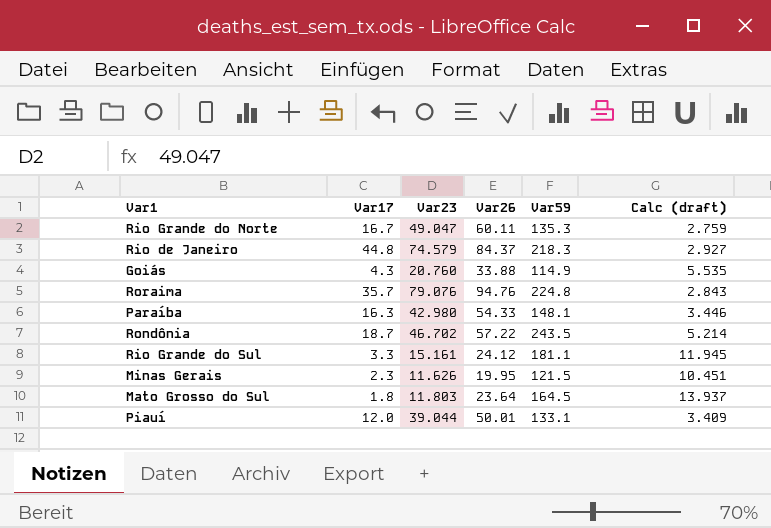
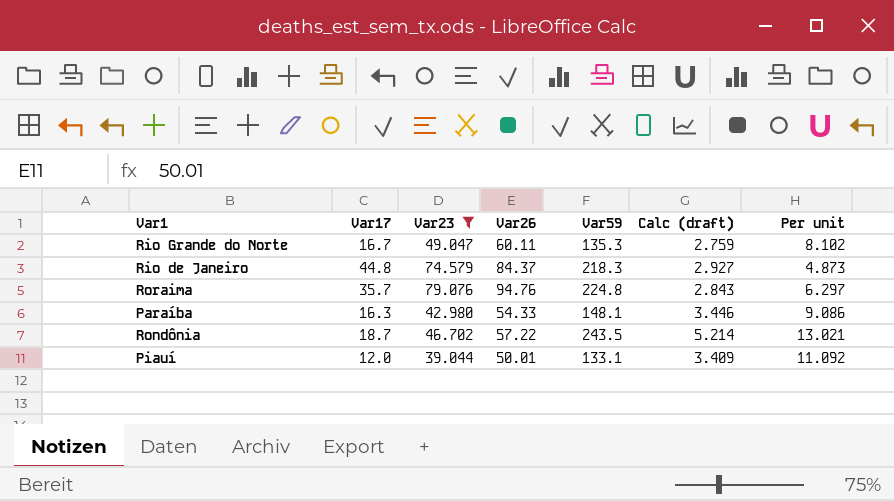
filter: none -> Var23 >= 39.044
column Per unit | formula: none -> [Var59] / [Var17]

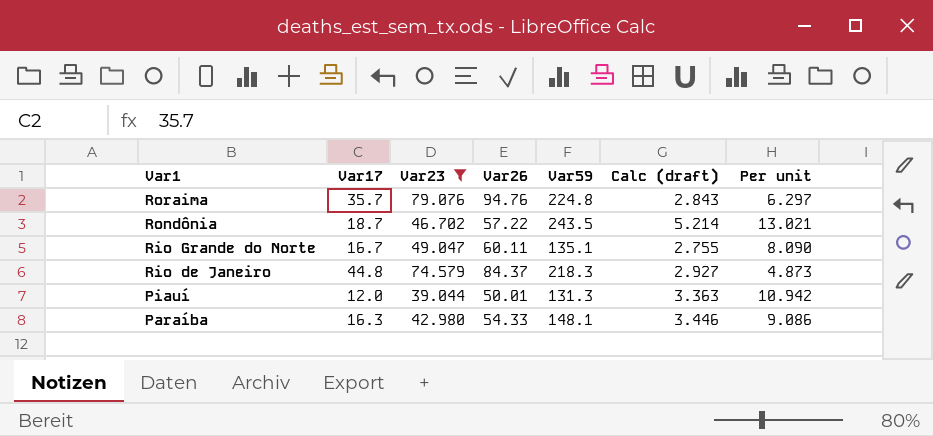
row order: none -> Var1 descending
Rio Grande do Norte | Var59: 135.3 -> 135.1
Rio Grande do Norte | Calc (draft): 2.759 -> 2.755
Rio Grande do Norte | Per unit: 8.102 -> 8.090
Piauí | Var59: 133.1 -> 131.3
Piauí | Calc (draft): 3.409 -> 3.363
Piauí | Per unit: 11.092 -> 10.942

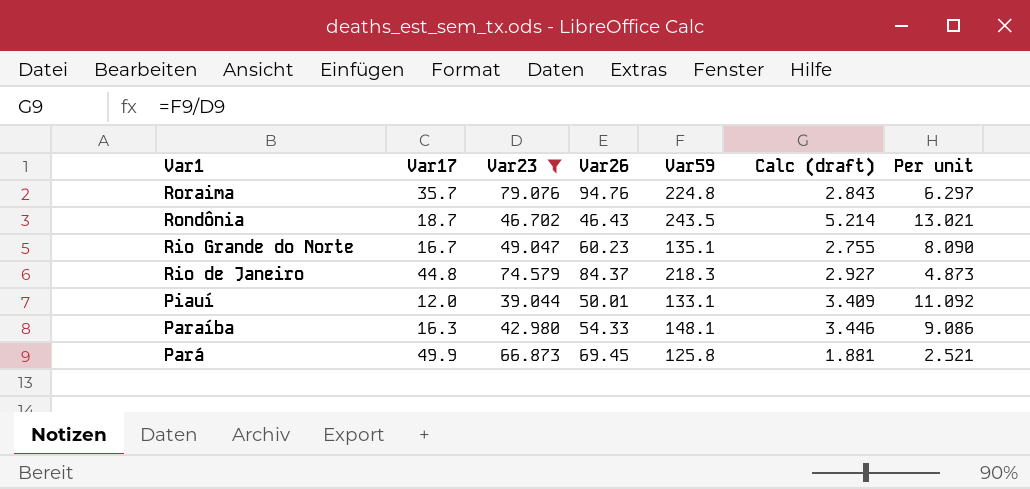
Rondônia | Var26: 57.22 -> 46.43
Rio Grande do Norte | Var26: 60.11 -> 60.23
Piauí | Var59: 131.3 -> 133.1
Piauí | Calc (draft): 3.363 -> 3.409
Piauí | Per unit: 10.942 -> 11.092
row Pará: none -> 49.9 | 66.873 | 69.45 | 125.8 | 1.881 | 2.521

